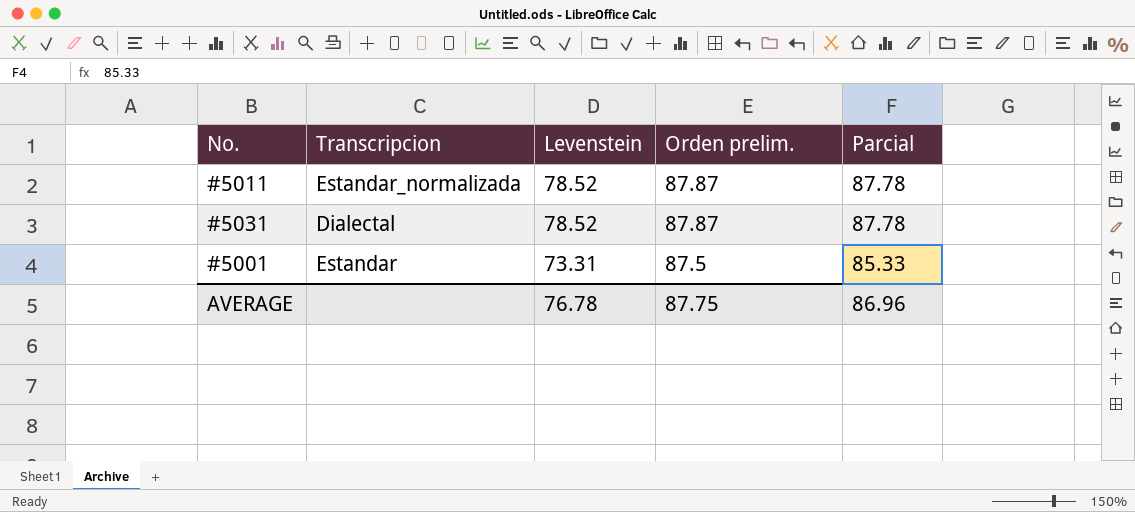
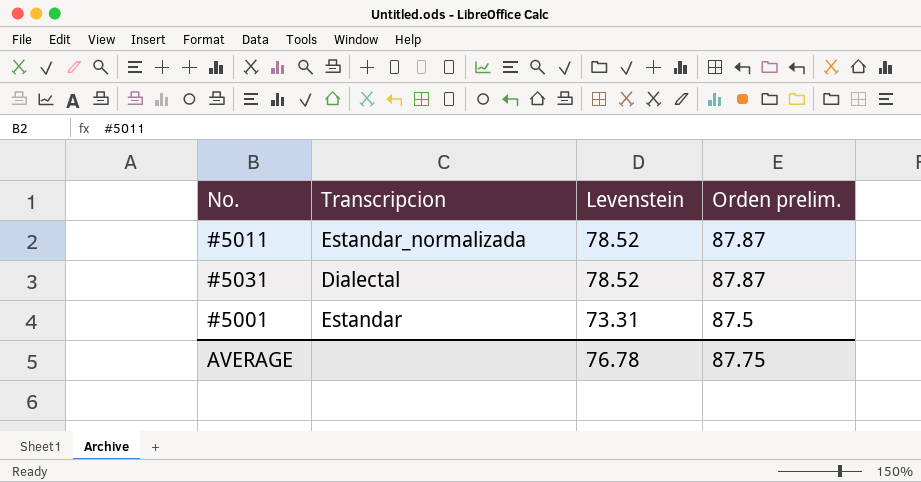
column Parcial | position: 5 -> none

